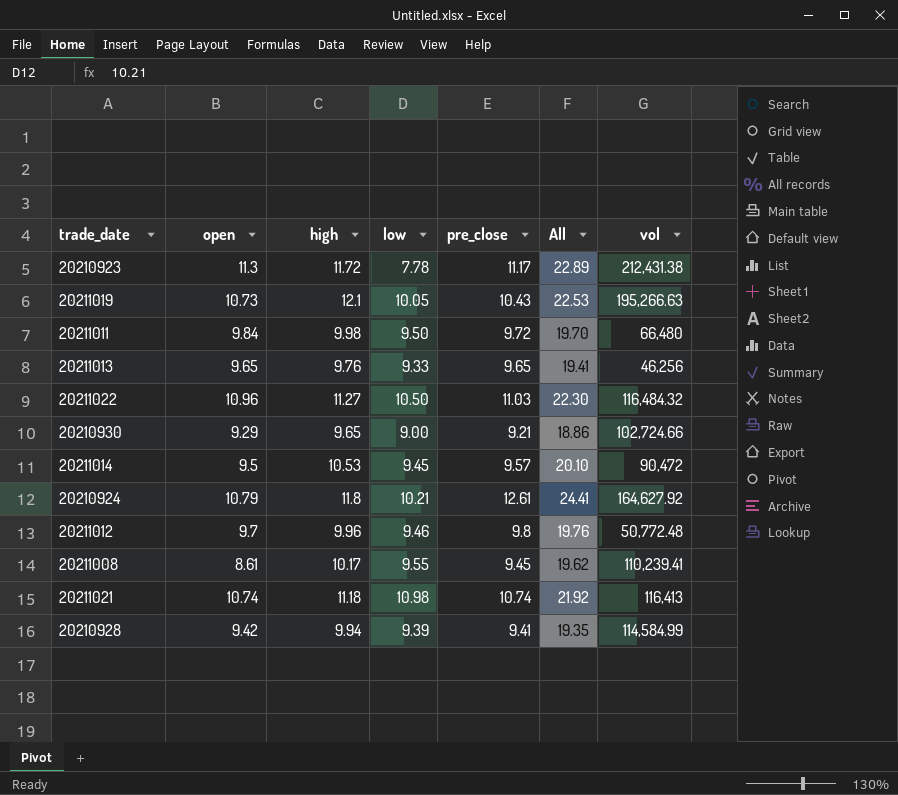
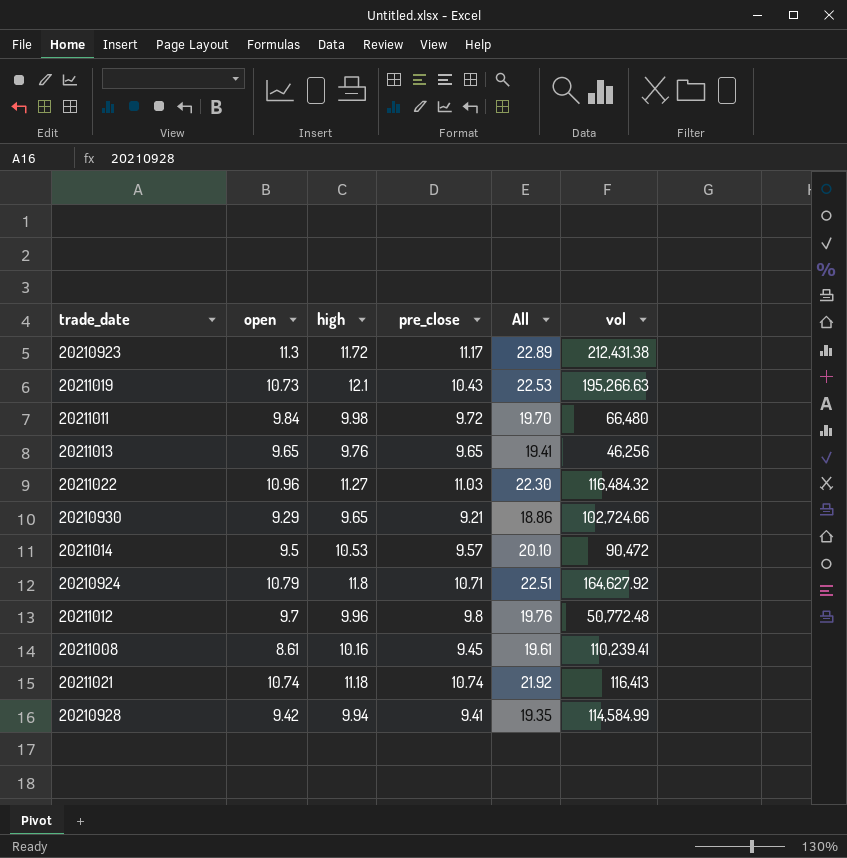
column low | position: 4 -> none
20210924 | pre_close: 12.61 -> 10.71
20210924 | All: 24.41 -> 22.51
20211008 | high: 10.17 -> 10.16
20211008 | All: 19.62 -> 19.61

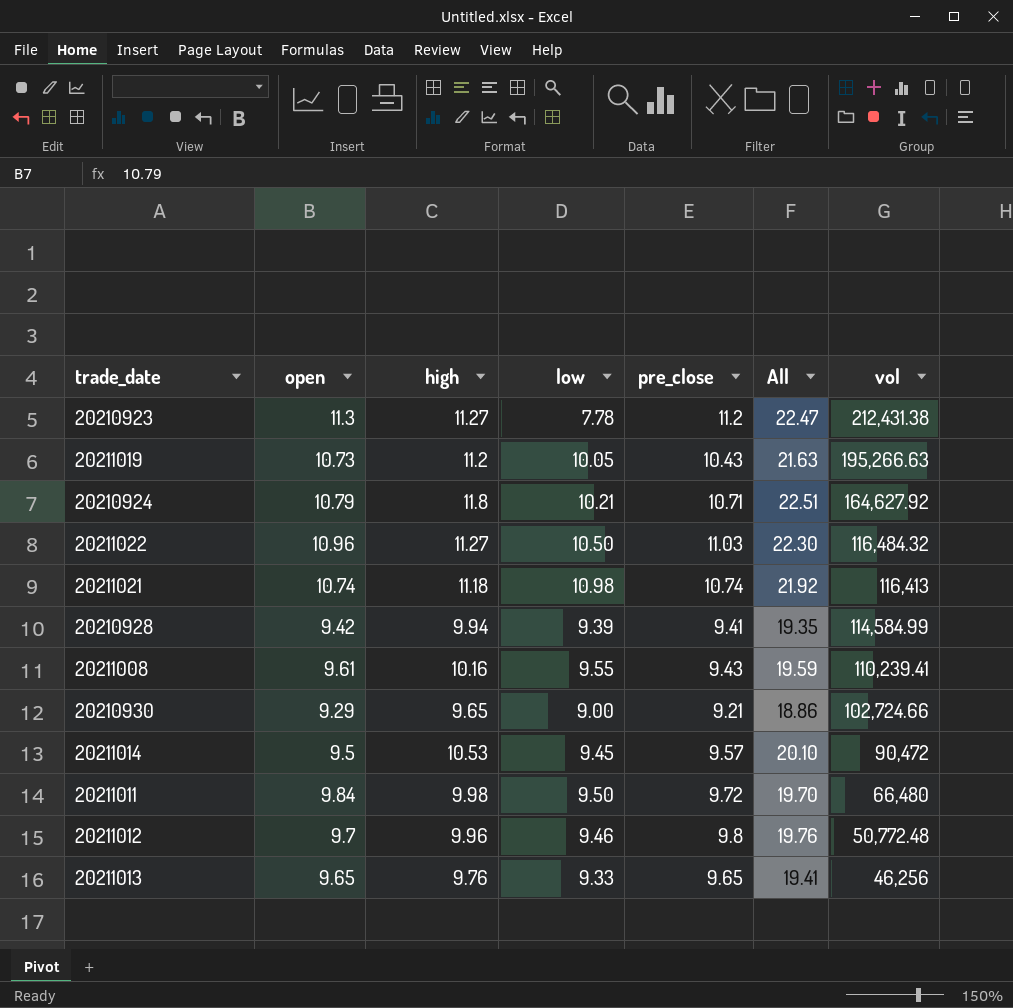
row order: none -> vol descending
column low | position: none -> 4
20210923 | high: 11.72 -> 11.27
20210923 | pre_close: 11.17 -> 11.2
20210923 | All: 22.89 -> 22.47
20211019 | high: 12.1 -> 11.2
20211019 | All: 22.53 -> 21.63
20211008 | open: 8.61 -> 9.61
20211008 | pre_close: 9.45 -> 9.43
20211008 | All: 19.61 -> 19.59

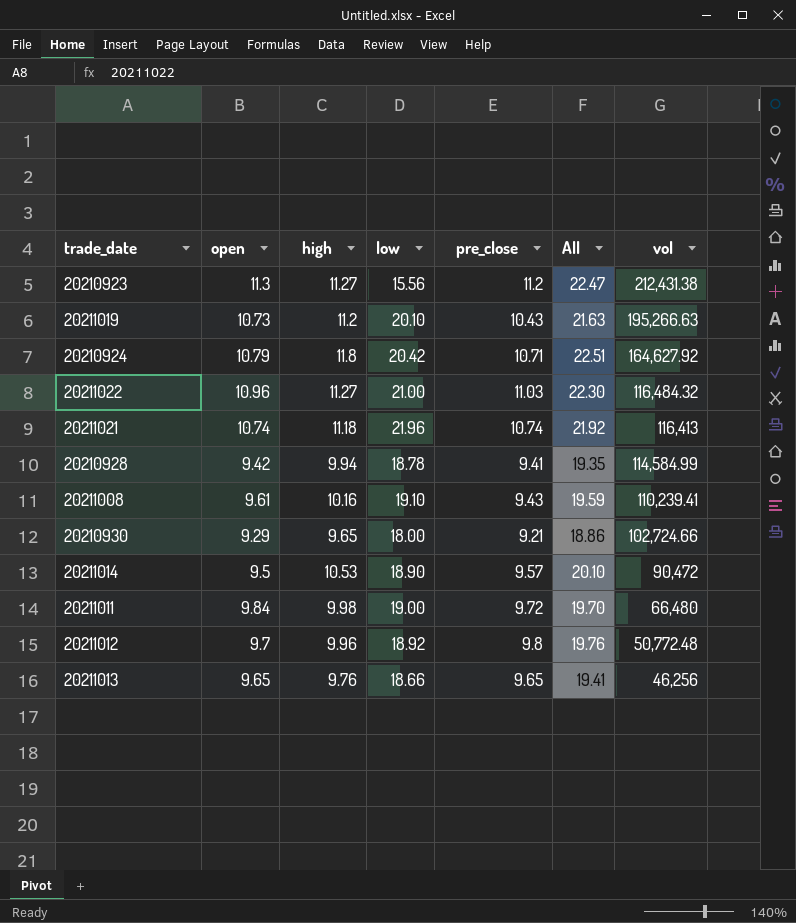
20210923 | low: 7.78 -> 15.56
20211019 | low: 10.05 -> 20.10
20210924 | low: 10.21 -> 20.42
20211022 | low: 10.50 -> 21.00
20211021 | low: 10.98 -> 21.96
20210928 | low: 9.39 -> 18.78
20211008 | low: 9.55 -> 19.10
20210930 | low: 9.00 -> 18.00
20211014 | low: 9.45 -> 18.90
20211011 | low: 9.50 -> 19.00
20211012 | low: 9.46 -> 18.92
20211013 | low: 9.33 -> 18.66

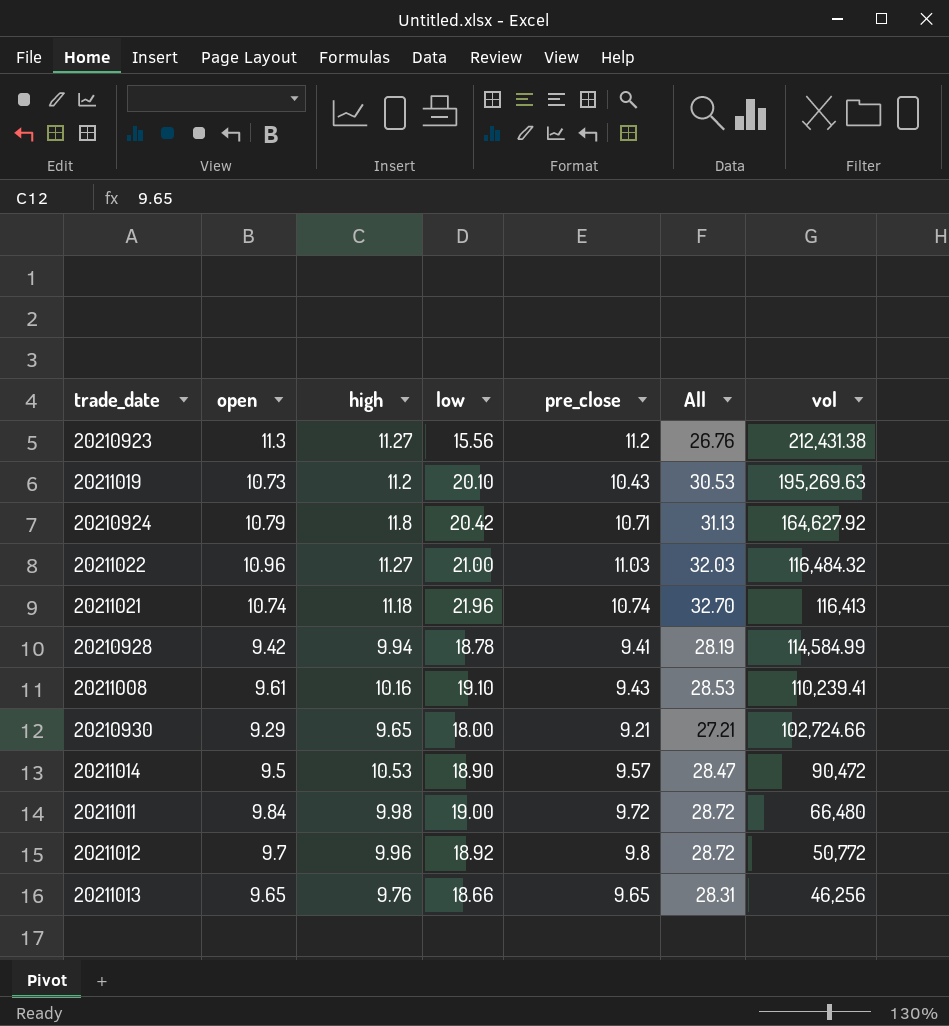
column All | formula: [high] + [pre_close] -> [low] + [pre_close]
20211019 | vol: 195,266.63 -> 195,269.63
20211012 | vol: 50,772.48 -> 50,772

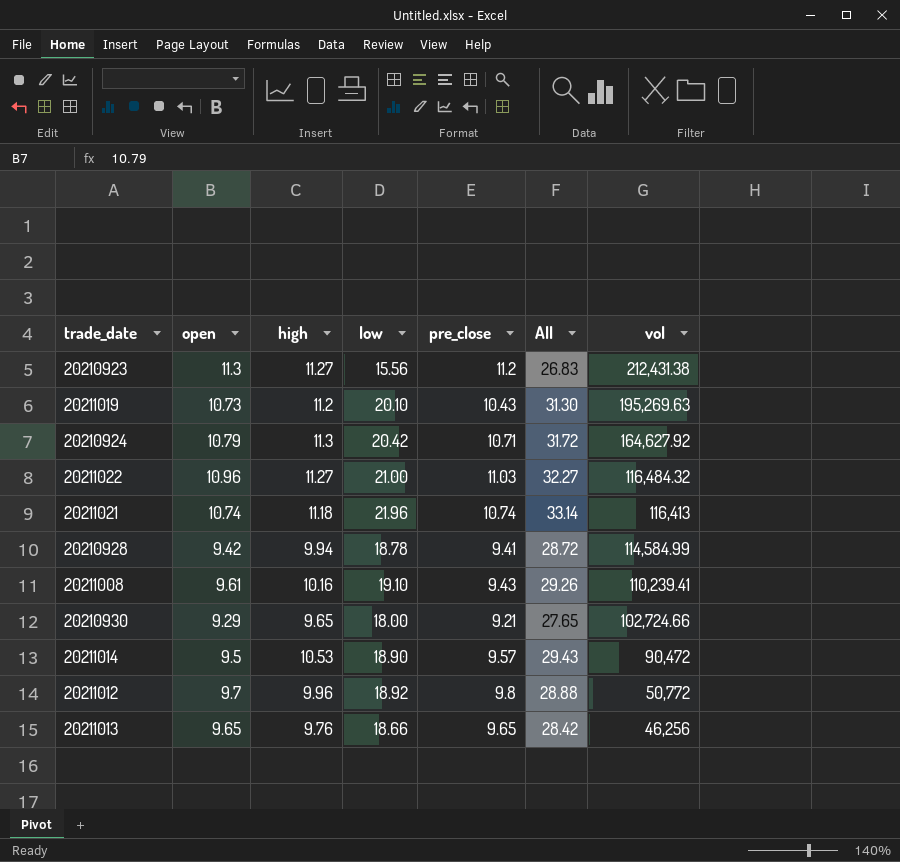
column All | formula: [low] + [pre_close] -> [high] + [low]
row 20211011: 9.84 | 9.98 | 19.00 | 9.72 | 28.72 | 66,480 -> none
20210924 | high: 11.8 -> 11.3

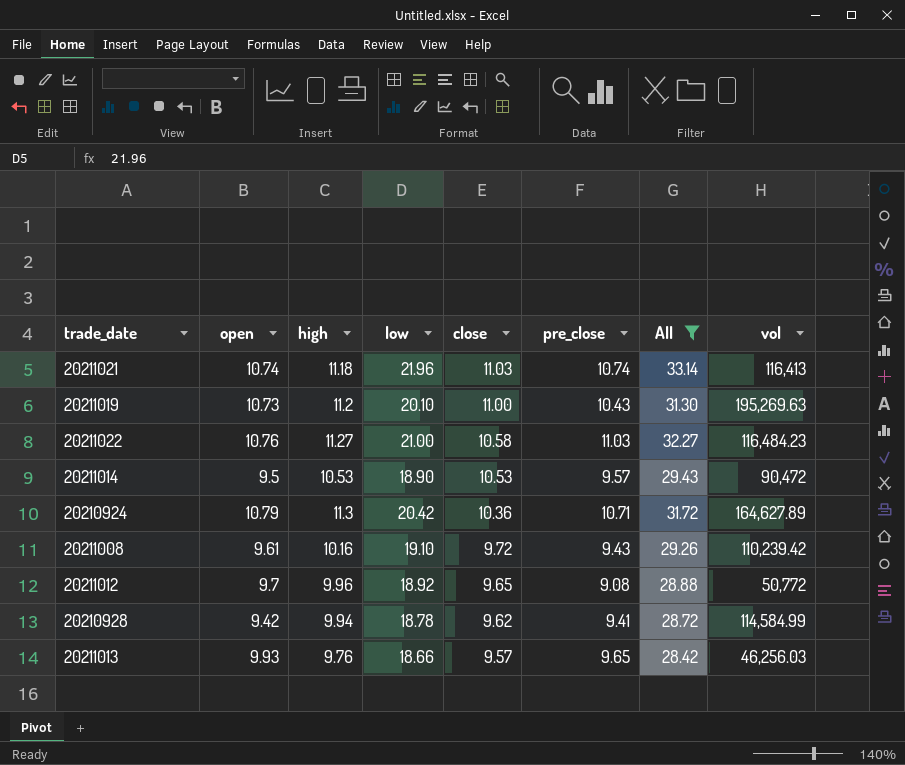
filter: none -> All >= 28.42
row order: vol descending -> close descending
column close | position: none -> 5
20211022 | open: 10.96 -> 10.76
20211022 | vol: 116,484.32 -> 116,484.23
20210924 | vol: 164,627.92 -> 164,627.89
20211008 | vol: 110,239.41 -> 110,239.42
20211012 | pre_close: 9.8 -> 9.08
20211013 | open: 9.65 -> 9.93
20211013 | vol: 46,256 -> 46,256.03

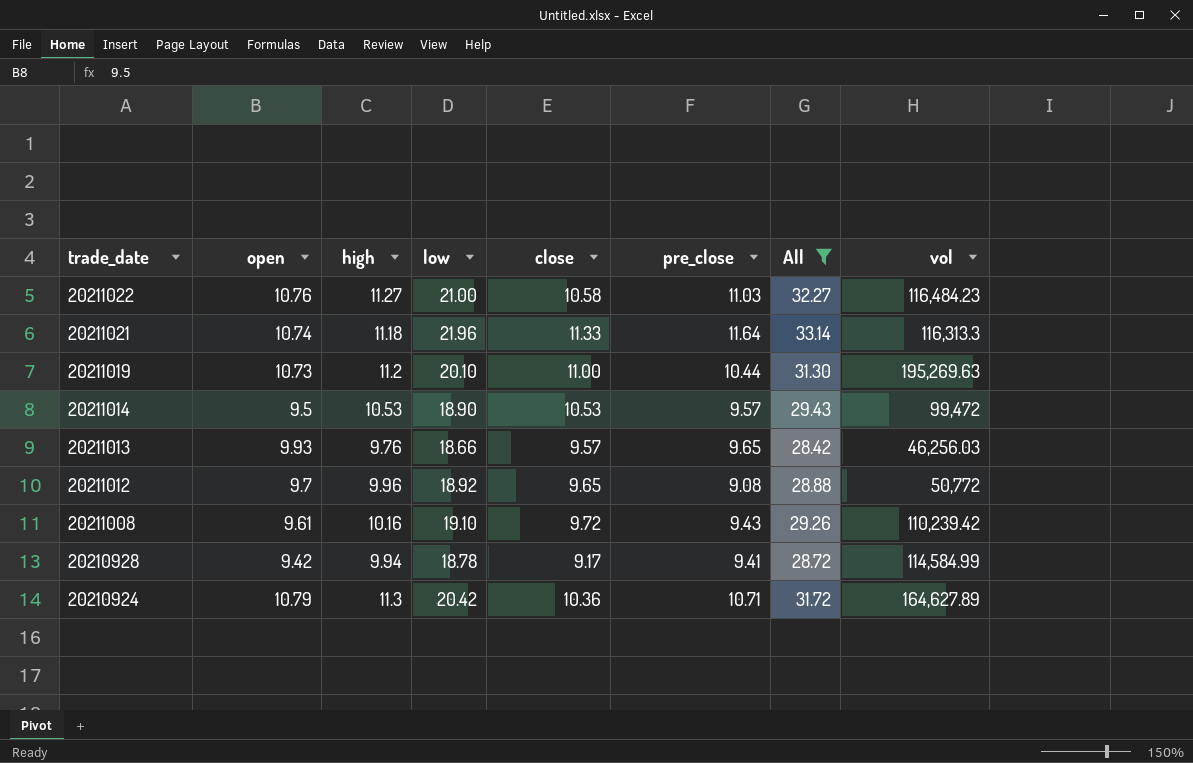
row order: close descending -> trade_date descending
20211021 | close: 11.03 -> 11.33
20211021 | pre_close: 10.74 -> 11.64
20211021 | vol: 116,413 -> 116,313.3
20211019 | pre_close: 10.43 -> 10.44
20211014 | vol: 90,472 -> 99,472
20210928 | close: 9.62 -> 9.17

